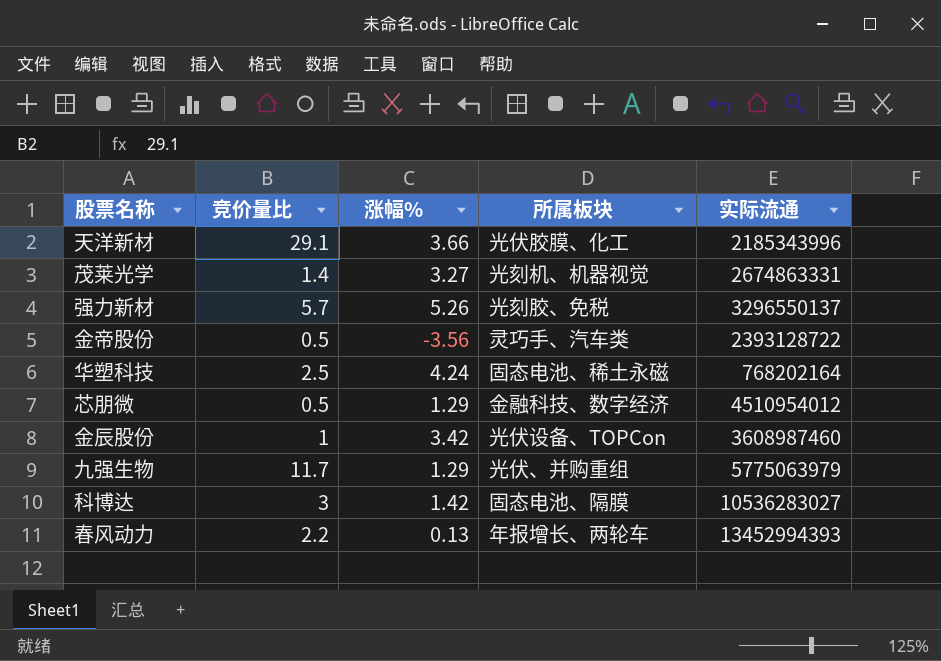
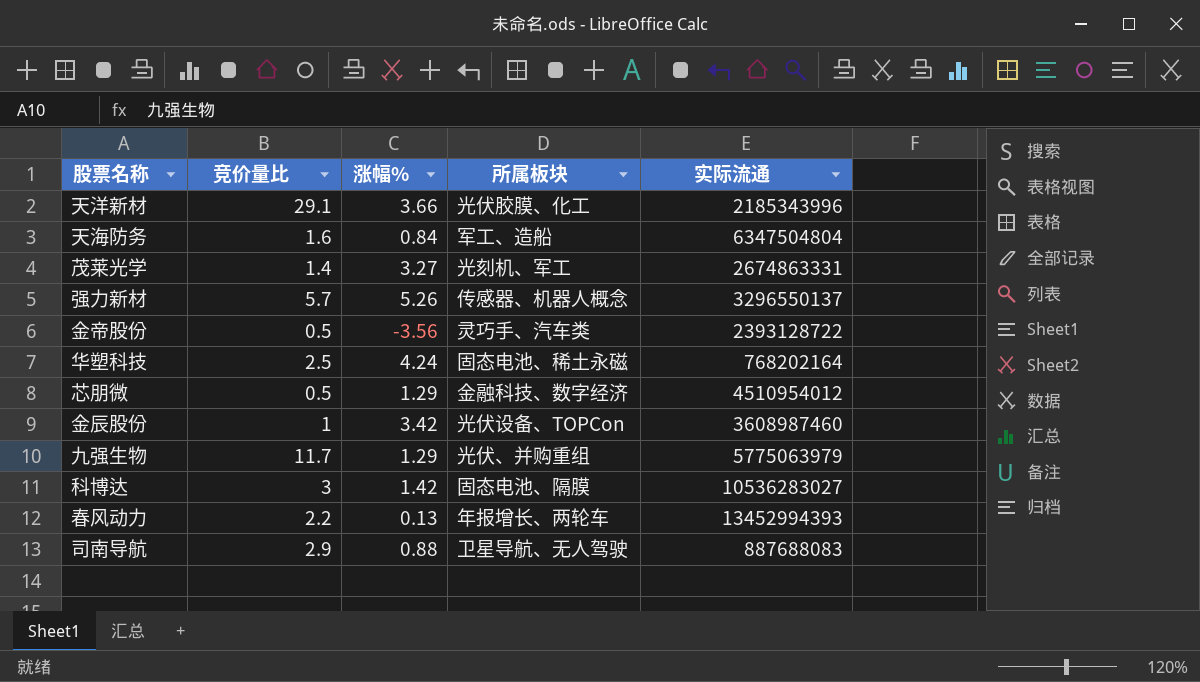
row 天海防务: none -> 1.6 | 0.84 | 军工、造船 | 6347504804
茂莱光学 | 所属板块: 光刻机、机器视觉 -> 光刻机、军工
强力新材 | 所属板块: 光刻胶、免税 -> 传感器、机器人概念
row 司南导航: none -> 2.9 | 0.88 | 卫星导航、无人驾驶 | 887688083

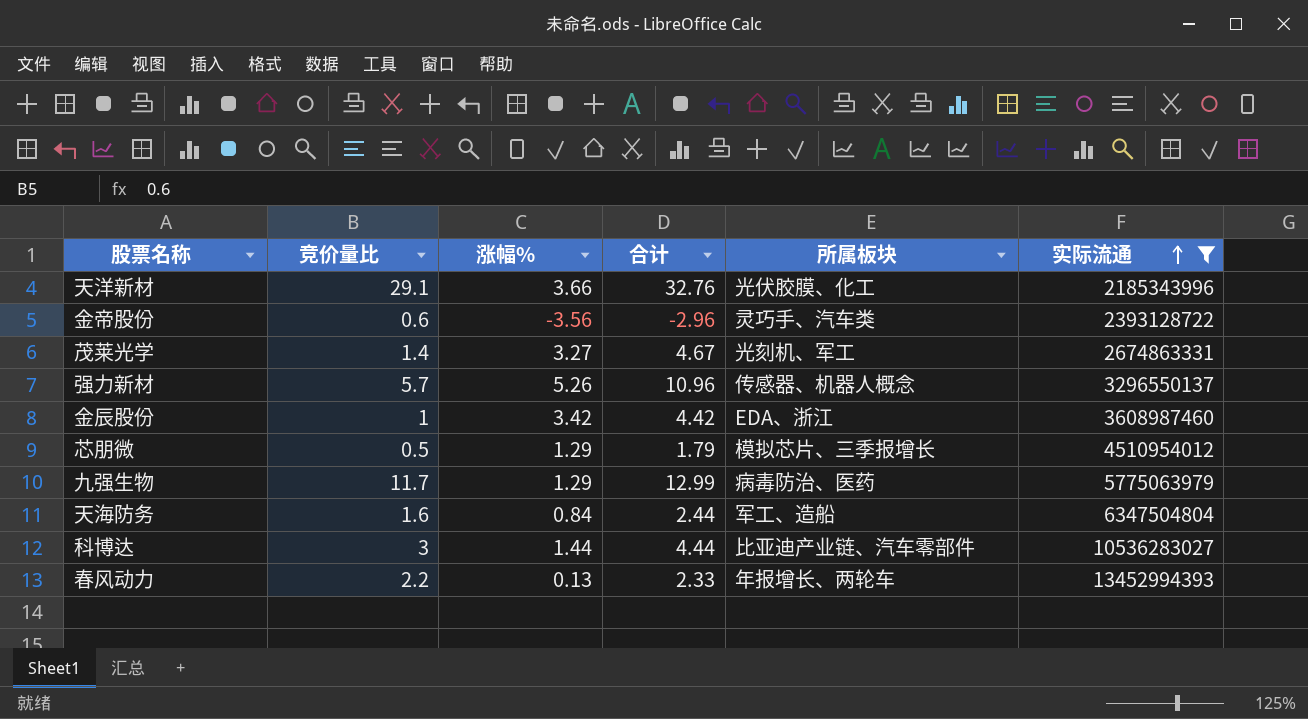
filter: none -> 实际流通 >= 2185343996
row order: none -> 实际流通 ascending
column 合计 | formula: none -> [竞价量比] + [涨幅%]
金帝股份 | 竞价量比: 0.5 -> 0.6
金辰股份 | 所属板块: 光伏设备、TOPCon -> EDA、浙江
芯朋微 | 所属板块: 金融科技、数字经济 -> 模拟芯片、三季报增长
九强生物 | 所属板块: 光伏、并购重组 -> 病毒防治、医药
科博达 | 涨幅%: 1.42 -> 1.44
科博达 | 所属板块: 固态电池、隔膜 -> 比亚迪产业链、汽车零部件

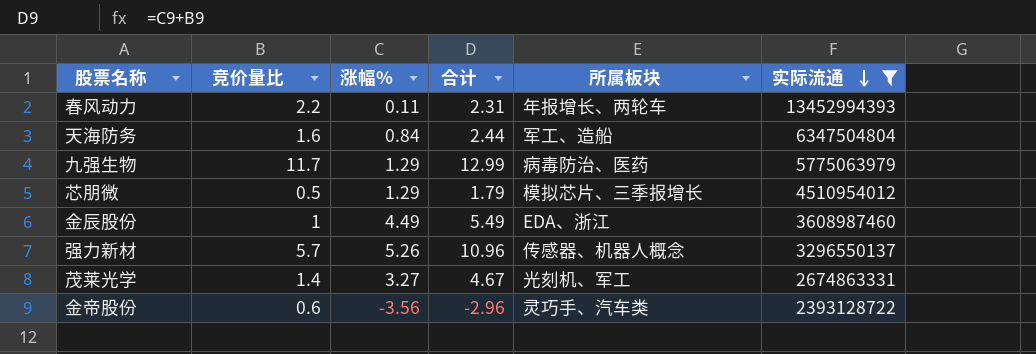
row order: 实际流通 ascending -> 实际流通 descending
row 天洋新材: 29.1 | 3.66 | 32.76 | 光伏胶膜、化工 | 2185343996 -> none
row 科博达: 3 | 1.44 | 4.44 | 比亚迪产业链、汽车零部件 | 10536283027 -> none
春风动力 | 涨幅%: 0.13 -> 0.11
春风动力 | 合计: 2.33 -> 2.31
金辰股份 | 涨幅%: 3.42 -> 4.49
金辰股份 | 合计: 4.42 -> 5.49

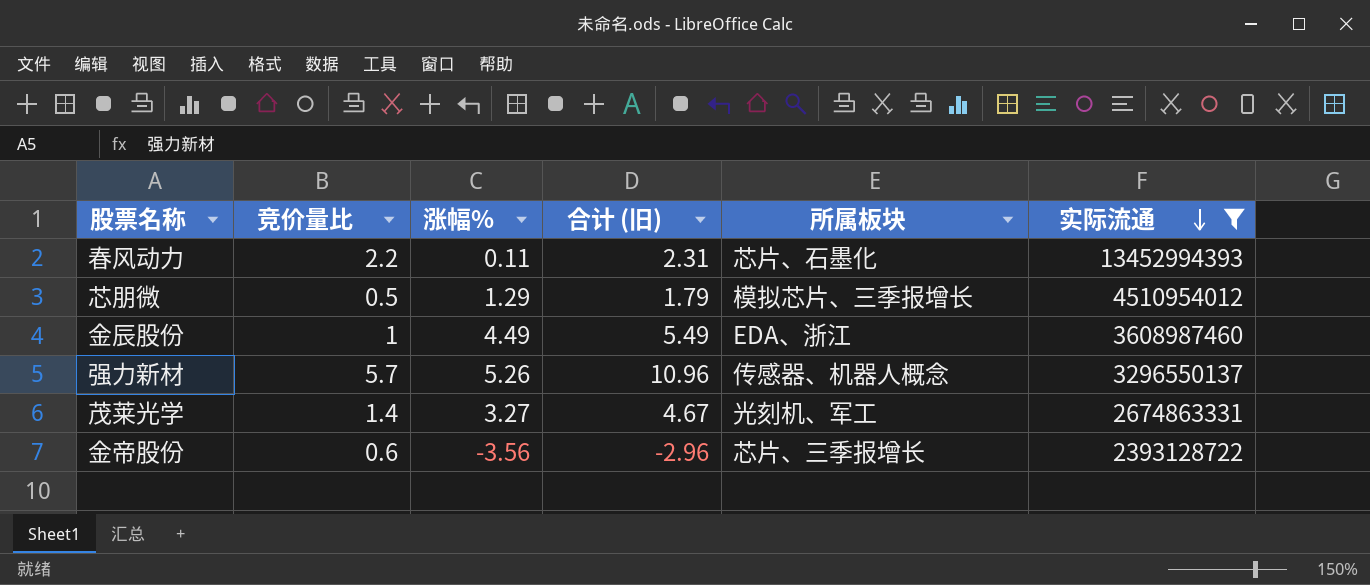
column name: 合计 -> 合计 (旧)
row 天海防务: 1.6 | 0.84 | 2.44 | 军工、造船 | 6347504804 -> none
row 九强生物: 11.7 | 1.29 | 12.99 | 病毒防治、医药 | 5775063979 -> none
春风动力 | 所属板块: 年报增长、两轮车 -> 芯片、石墨化
金帝股份 | 所属板块: 灵巧手、汽车类 -> 芯片、三季报增长

